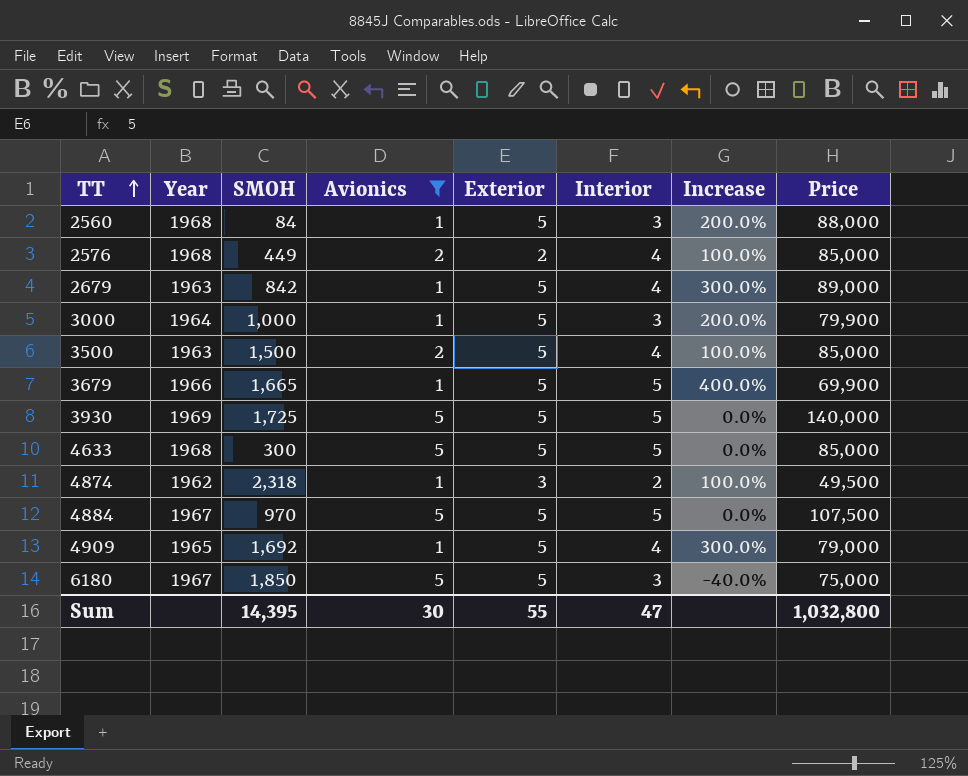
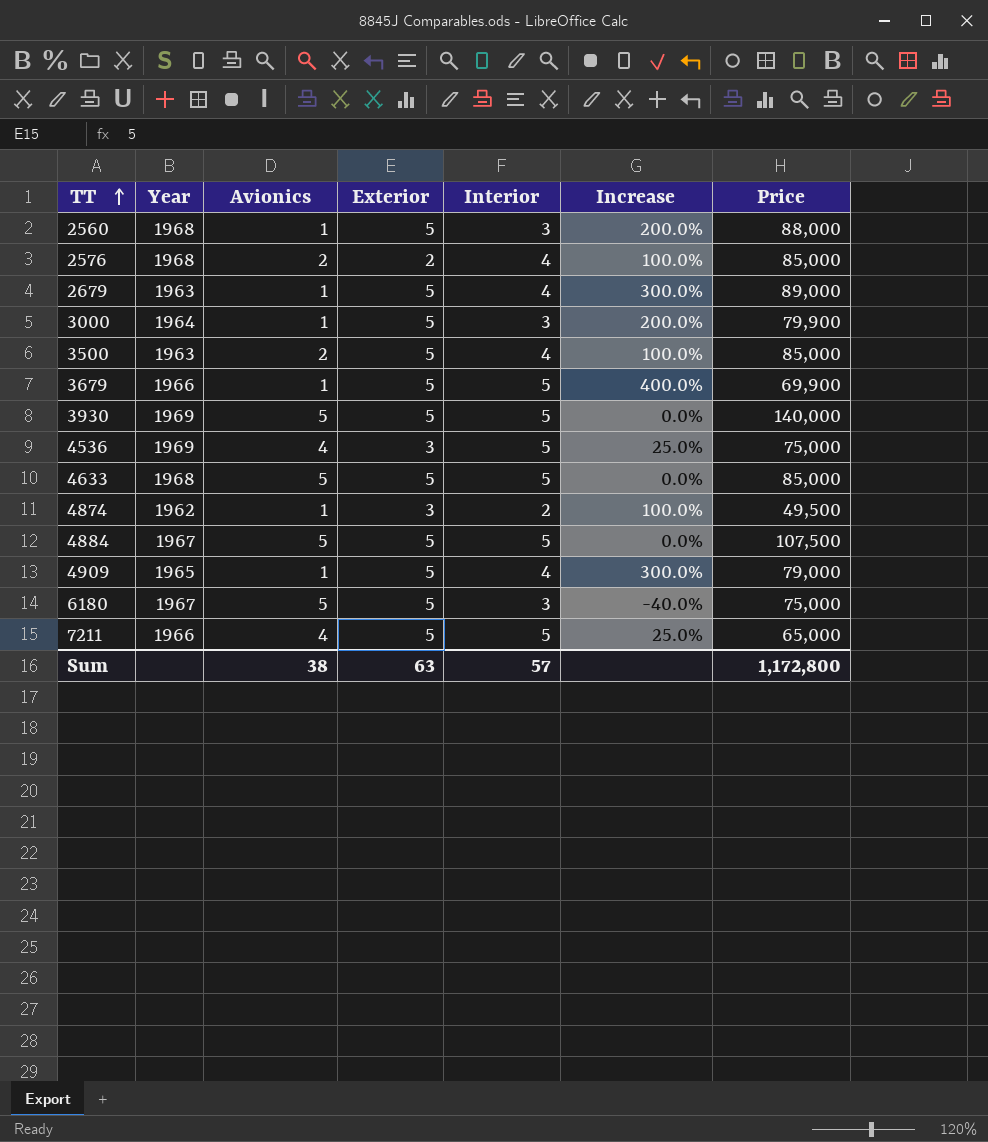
filter: Avionics != 4 -> none
column SMOH | position: 3 -> none
Sum | Avionics: 30 -> 38
Sum | Exterior: 55 -> 63
Sum | Interior: 47 -> 57
Sum | Price: 1,032,800 -> 1,172,800

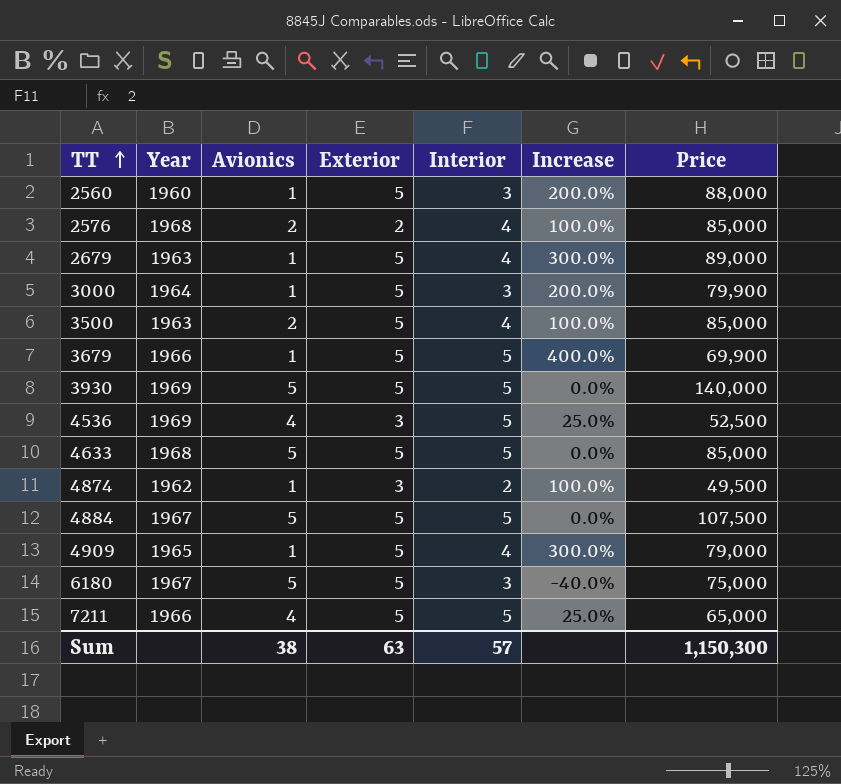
2560 | Year: 1968 -> 1960
4536 | Price: 75,000 -> 52,500
Sum | Price: 1,172,800 -> 1,150,300

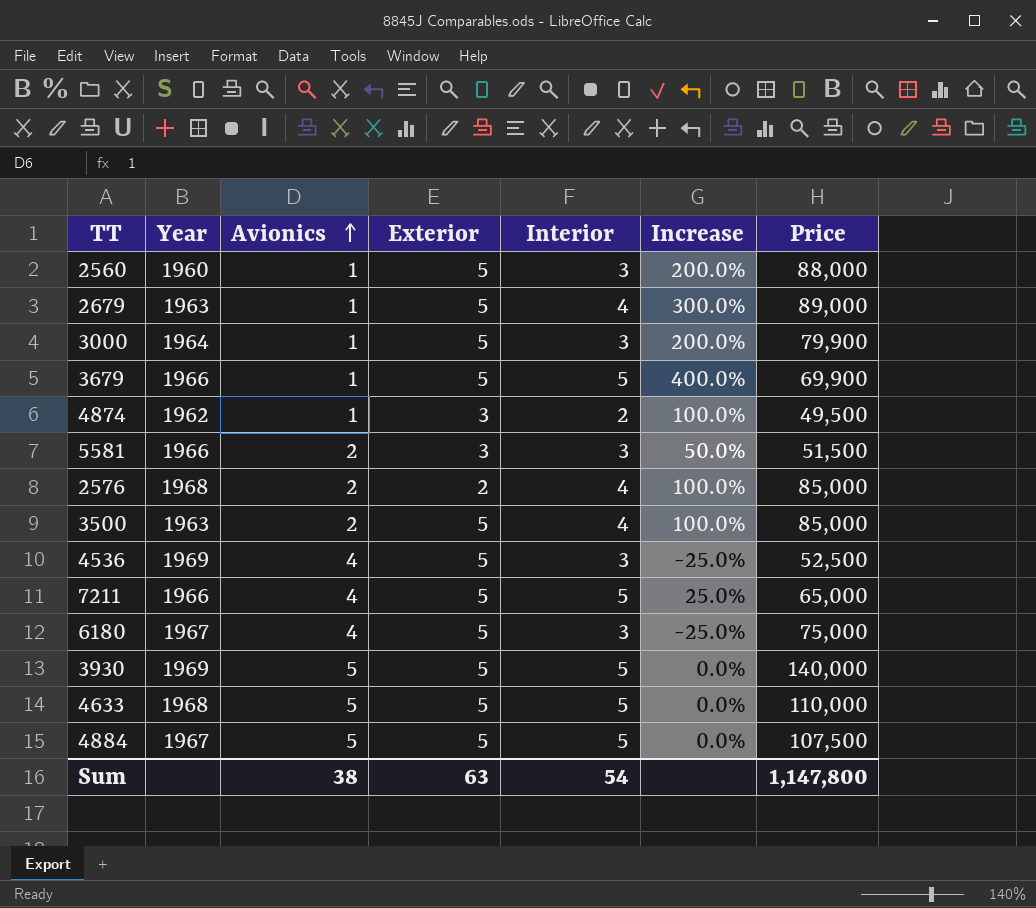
row order: TT ascending -> Avionics ascending
row 4909: 1965 | 1 | 5 | 4 | 300.0% | 79,000 -> none
row 5581: none -> 1966 | 2 | 3 | 3 | 50.0% | 51,500
4536 | Exterior: 3 -> 5
4536 | Interior: 5 -> 3
4536 | Increase: 25.0% -> -25.0%
6180 | Avionics: 5 -> 4
6180 | Increase: -40.0% -> -25.0%
4633 | Price: 85,000 -> 110,000
Sum | Interior: 57 -> 54
Sum | Price: 1,150,300 -> 1,147,800

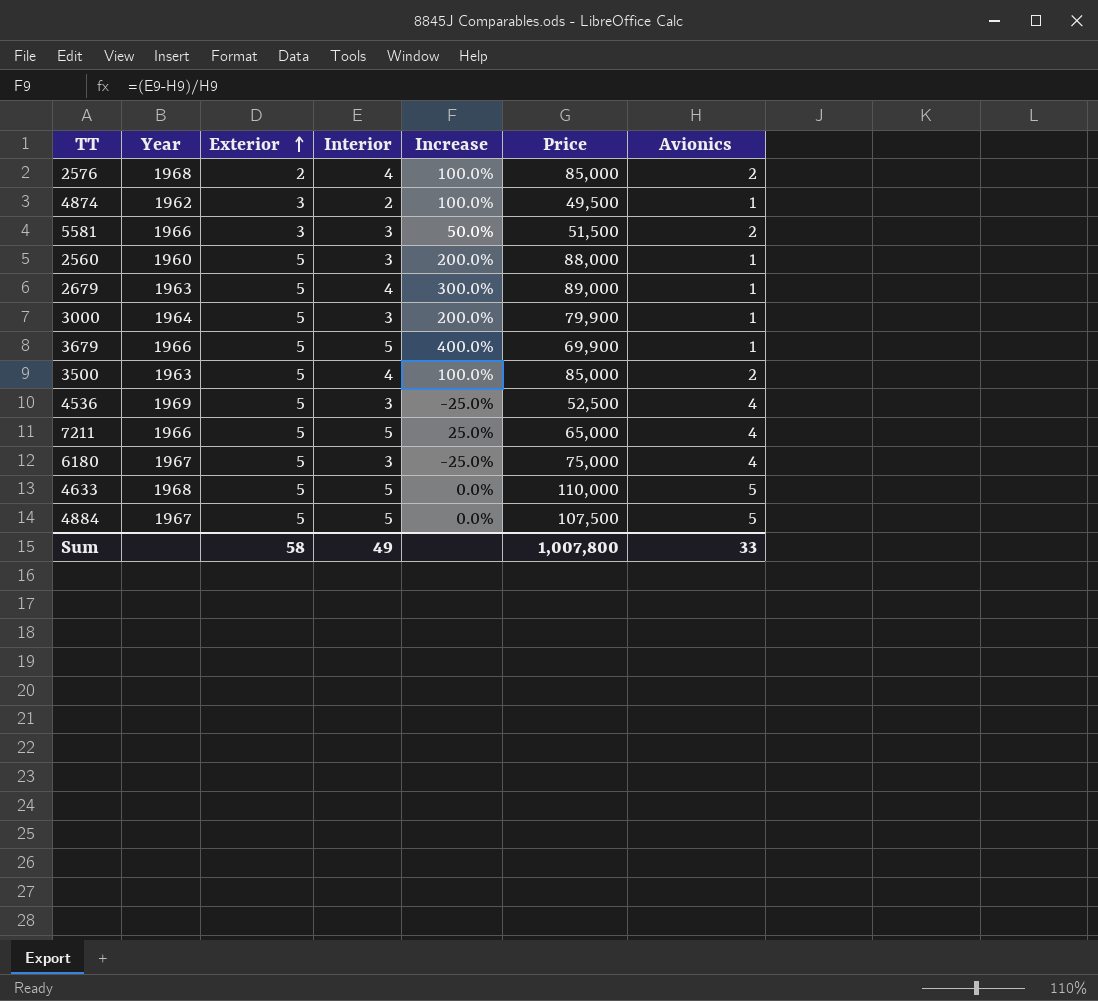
row order: Avionics ascending -> Exterior ascending
column Avionics | position: 3 -> 7
row 3930: 1969 | 5 | 5 | 5 | 0.0% | 140,000 -> none
Sum | Exterior: 63 -> 58
Sum | Interior: 54 -> 49
Sum | Price: 1,147,800 -> 1,007,800
Sum | Avionics: 38 -> 33

